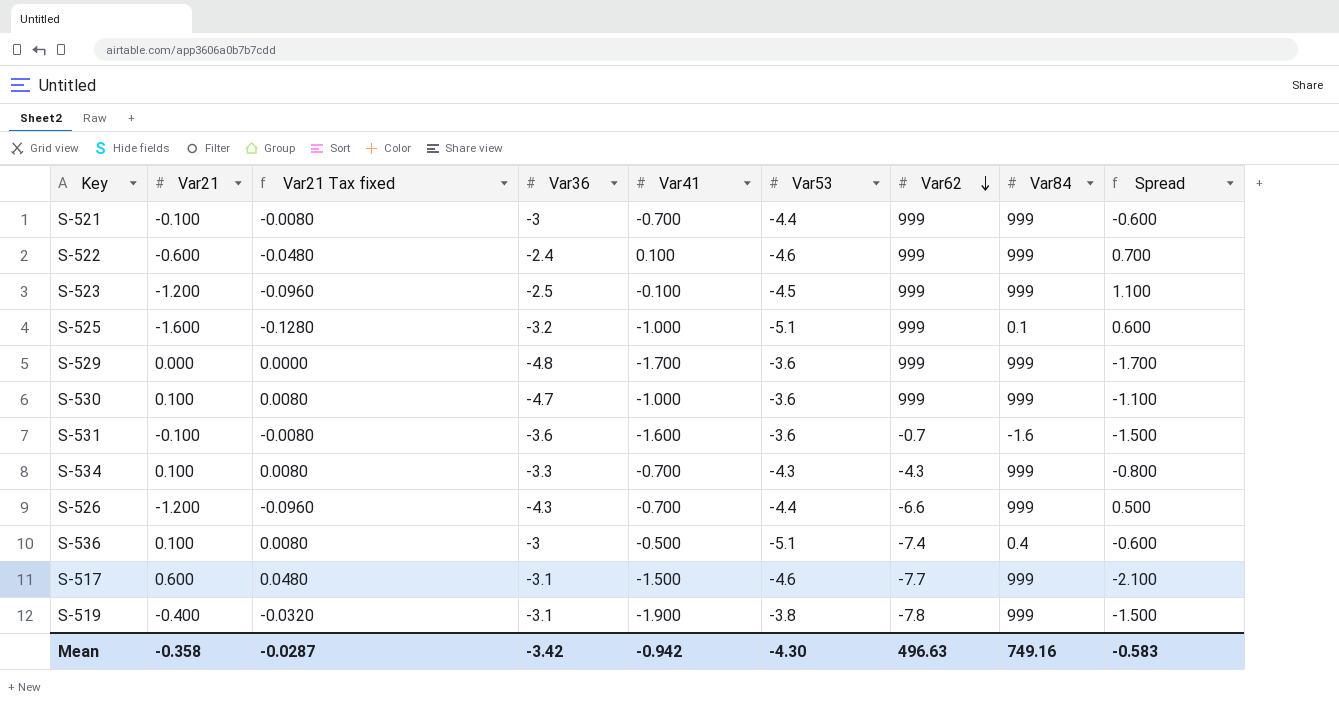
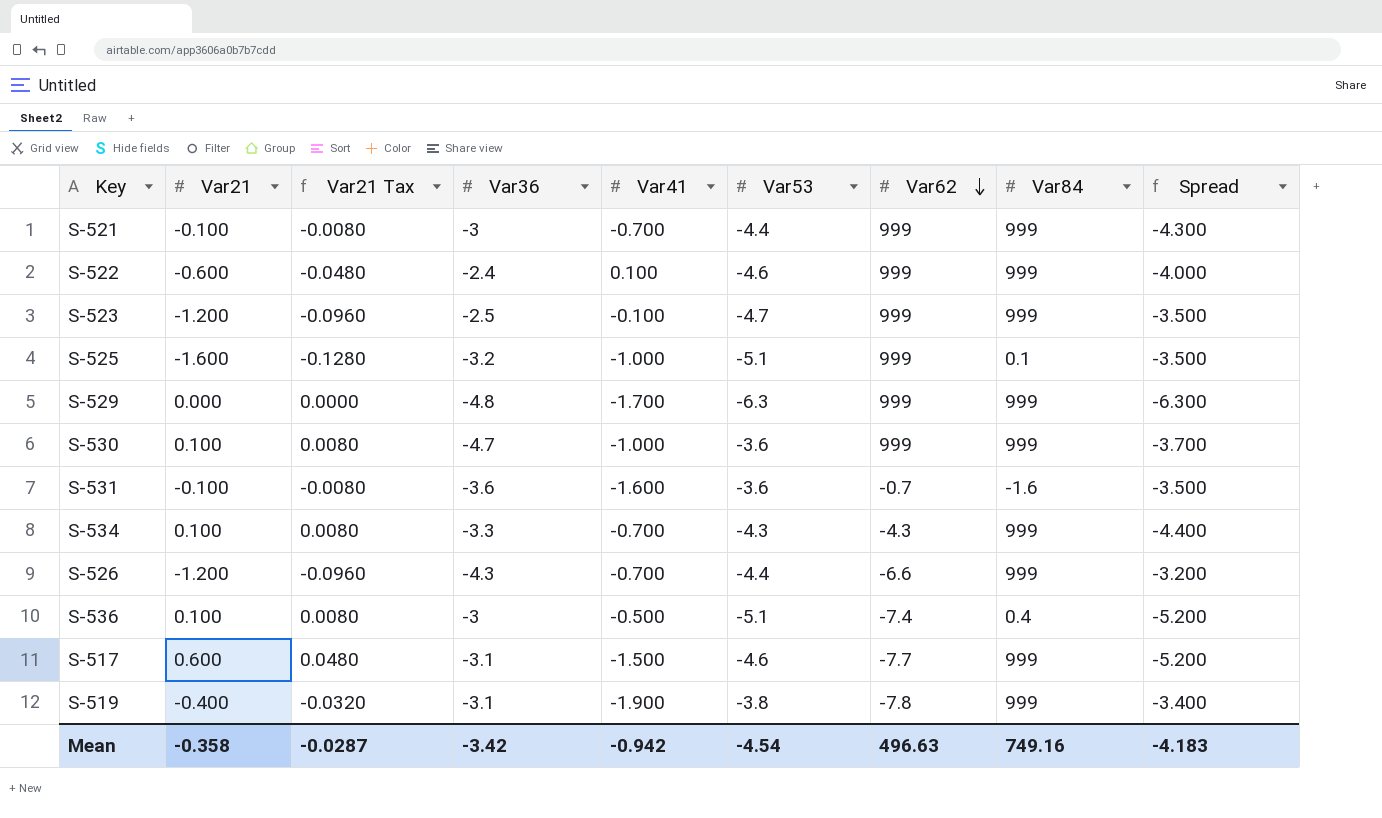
column name: Var21 Tax fixed -> Var21 Tax
column Spread | formula: [Var41] - [Var21] -> [Var53] - [Var21]
S-523 | Var53: -4.5 -> -4.7
S-529 | Var53: -3.6 -> -6.3
Mean | Var53: -4.30 -> -4.54
Mean | Spread: -0.583 -> -4.183

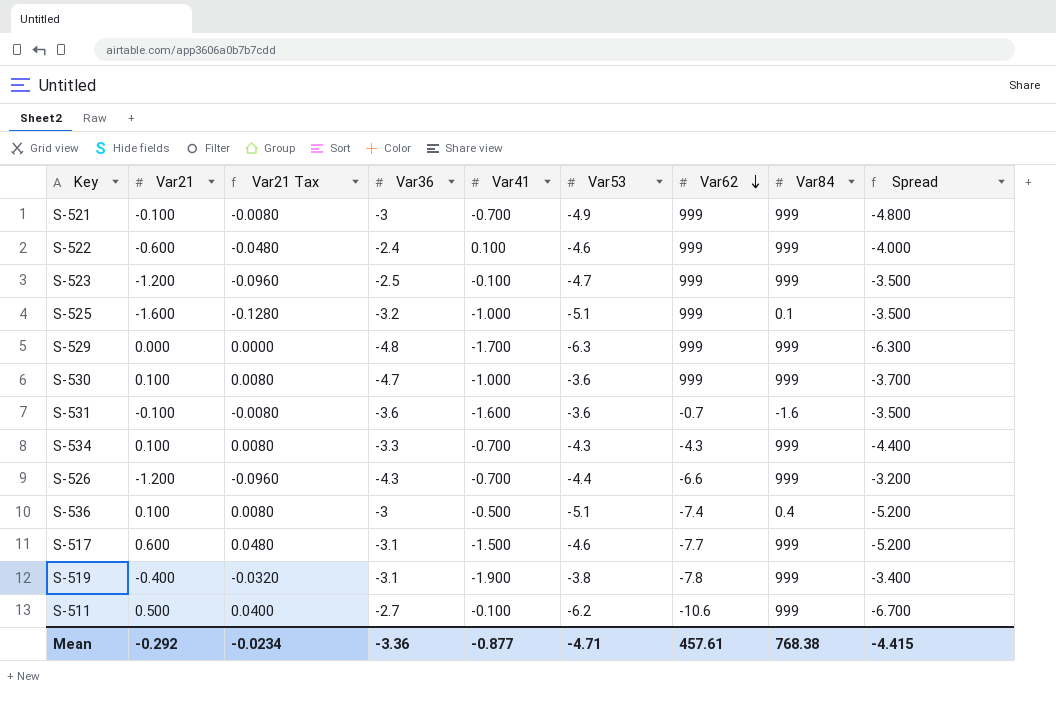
S-521 | Var53: -4.4 -> -4.9
S-521 | Spread: -4.300 -> -4.800
row S-511: none -> 0.500 | 0.0400 | -2.7 | -0.100 | -6.2 | -10.6 | 999 | -6.700
Mean | Var21: -0.358 -> -0.292
Mean | Var21 Tax: -0.0287 -> -0.0234
Mean | Var36: -3.42 -> -3.36
Mean | Var41: -0.942 -> -0.877
Mean | Var53: -4.54 -> -4.71
Mean | Var62: 496.63 -> 457.61
Mean | Var84: 749.16 -> 768.38
Mean | Spread: -4.183 -> -4.415

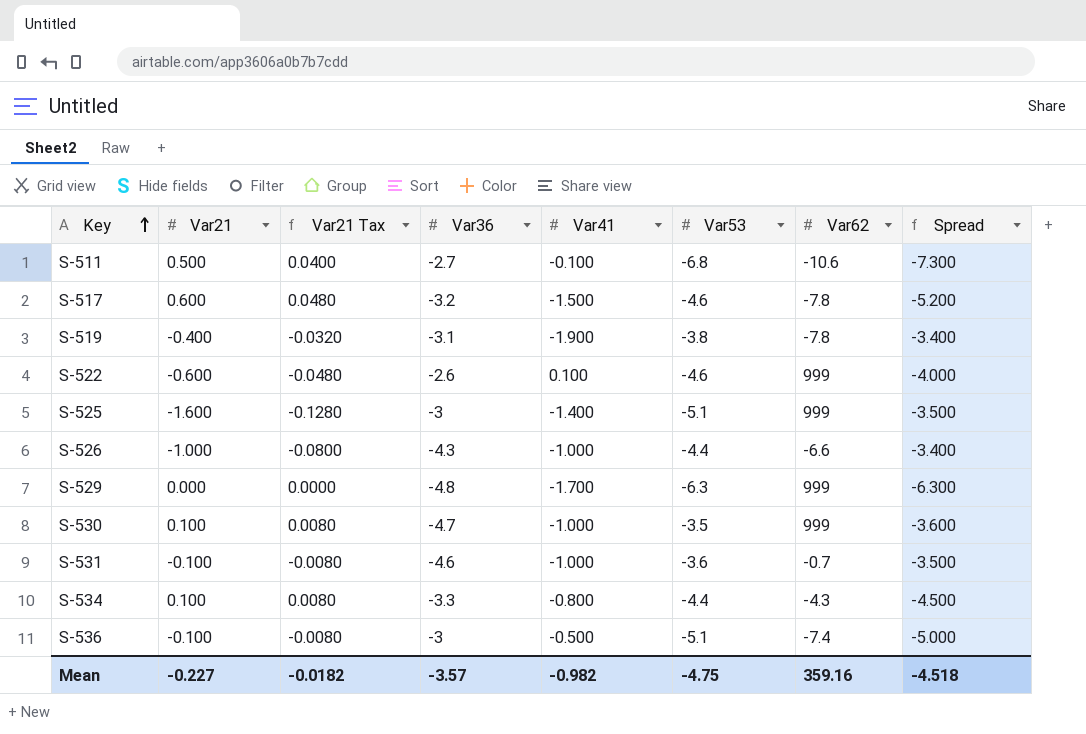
row order: Var62 descending -> Key ascending
column Var84 | position: 8 -> none
row S-521: -0.100 | -0.0080 | -3 | -0.700 | -4.9 | 999 | 999 | -4.800 -> none
row S-523: -1.200 | -0.0960 | -2.5 | -0.100 | -4.7 | 999 | 999 | -3.500 -> none
S-511 | Var53: -6.2 -> -6.8
S-511 | Spread: -6.700 -> -7.300
S-517 | Var36: -3.1 -> -3.2
S-517 | Var62: -7.7 -> -7.8
S-522 | Var36: -2.4 -> -2.6
S-525 | Var36: -3.2 -> -3
S-525 | Var41: -1.000 -> -1.400
S-526 | Var21: -1.200 -> -1.000
S-526 | Var21 Tax: -0.0960 -> -0.0800
S-526 | Var41: -0.700 -> -1.000
S-526 | Spread: -3.200 -> -3.400
S-530 | Var53: -3.6 -> -3.5
S-530 | Spread: -3.700 -> -3.600
S-531 | Var36: -3.6 -> -4.6
S-531 | Var41: -1.600 -> -1.000
S-534 | Var41: -0.700 -> -0.800
S-534 | Var53: -4.3 -> -4.4
S-534 | Spread: -4.400 -> -4.500
S-536 | Var21: 0.100 -> -0.100
S-536 | Var21 Tax: 0.0080 -> -0.0080
S-536 | Spread: -5.200 -> -5.000
Mean | Var21: -0.292 -> -0.227
Mean | Var21 Tax: -0.0234 -> -0.0182
Mean | Var36: -3.36 -> -3.57
Mean | Var41: -0.877 -> -0.982
Mean | Var53: -4.71 -> -4.75
Mean | Var62: 457.61 -> 359.16
Mean | Spread: -4.415 -> -4.518

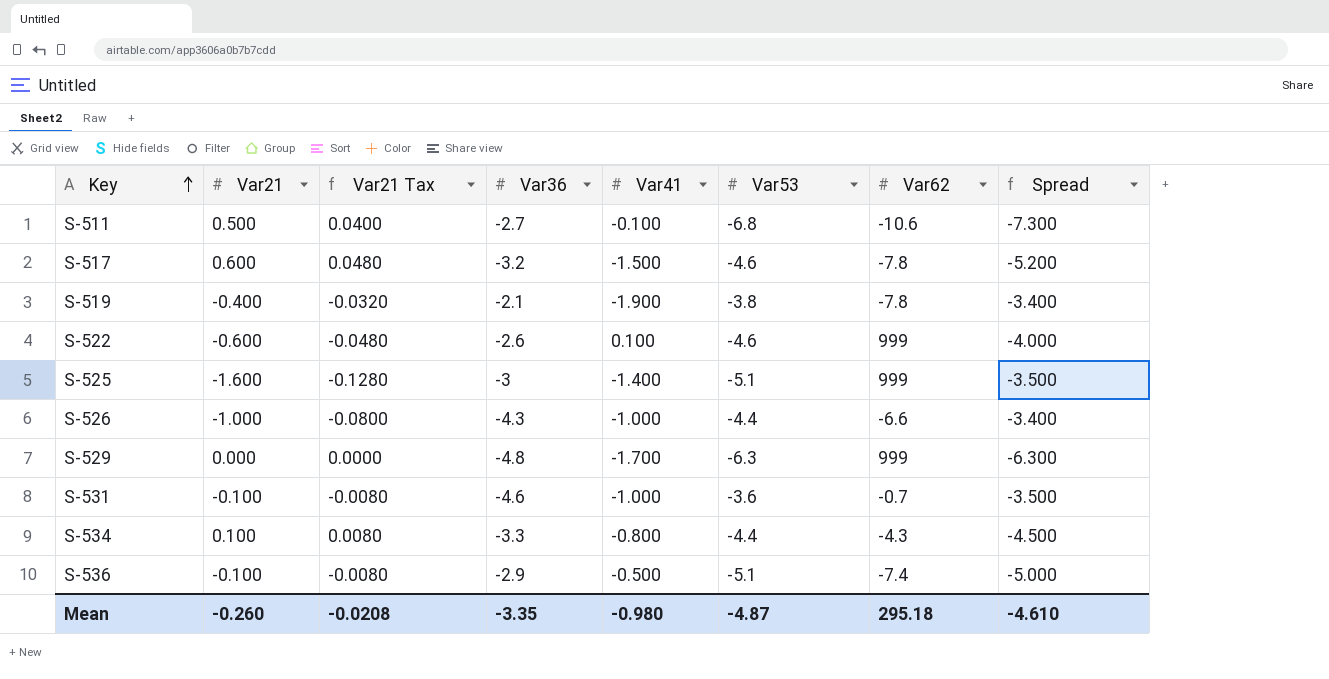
row S-530: 0.100 | 0.0080 | -4.7 | -1.000 | -3.5 | 999 | -3.600 -> none
S-519 | Var36: -3.1 -> -2.1
S-536 | Var36: -3 -> -2.9
Mean | Var21: -0.227 -> -0.260
Mean | Var21 Tax: -0.0182 -> -0.0208
Mean | Var36: -3.57 -> -3.35
Mean | Var41: -0.982 -> -0.980
Mean | Var53: -4.75 -> -4.87
Mean | Var62: 359.16 -> 295.18
Mean | Spread: -4.518 -> -4.610

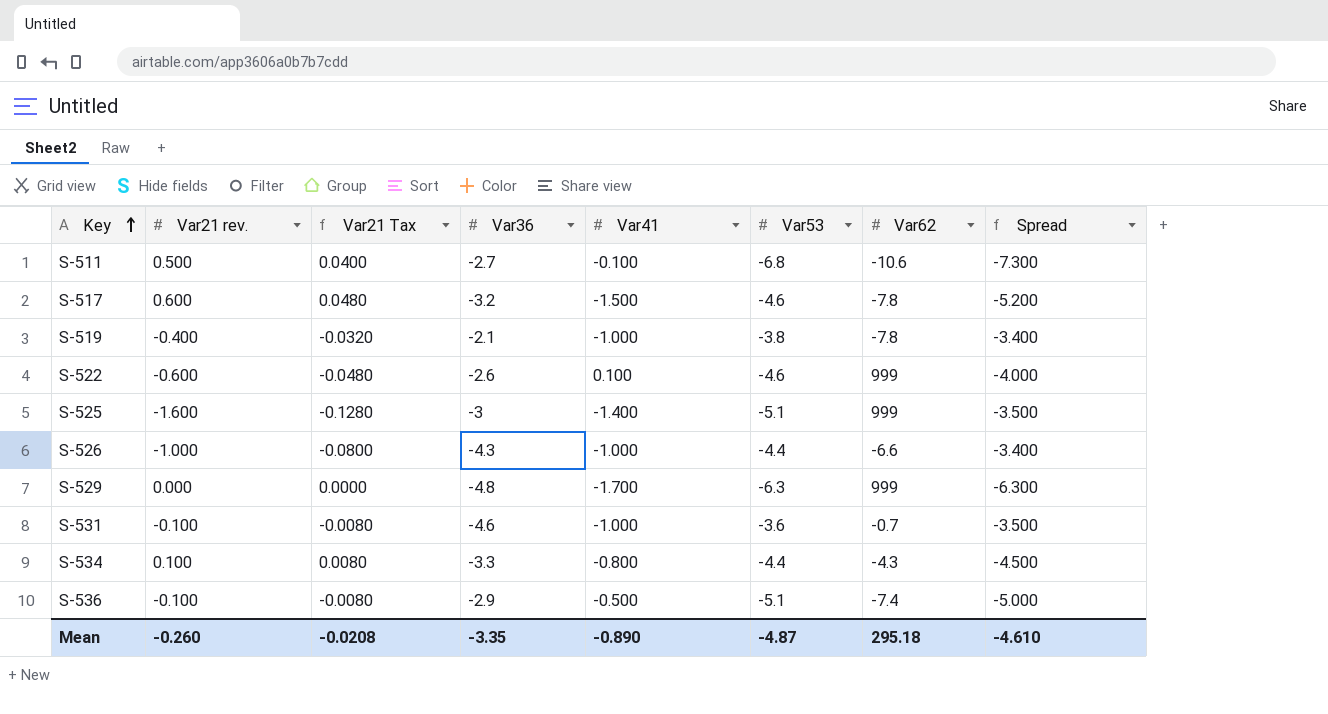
column name: Var21 -> Var21 rev.
S-519 | Var41: -1.900 -> -1.000
Mean | Var41: -0.980 -> -0.890

